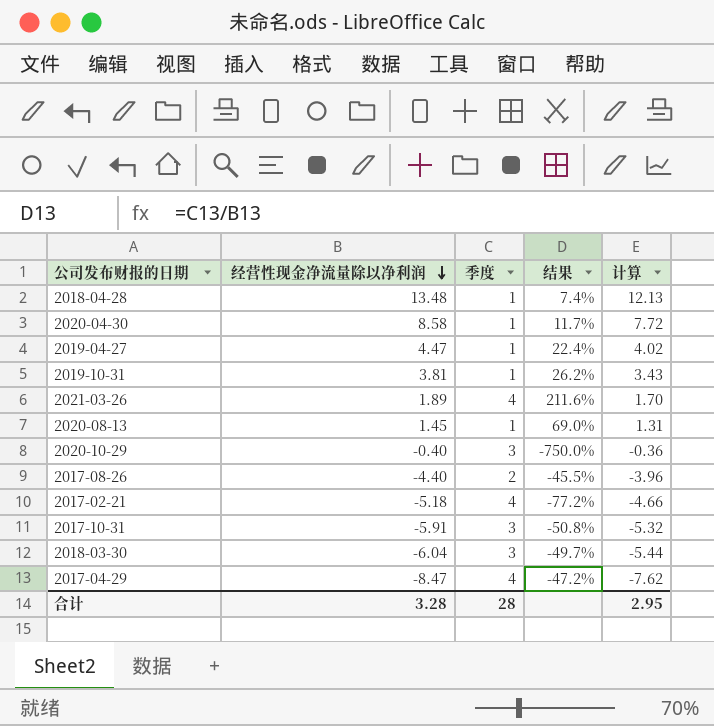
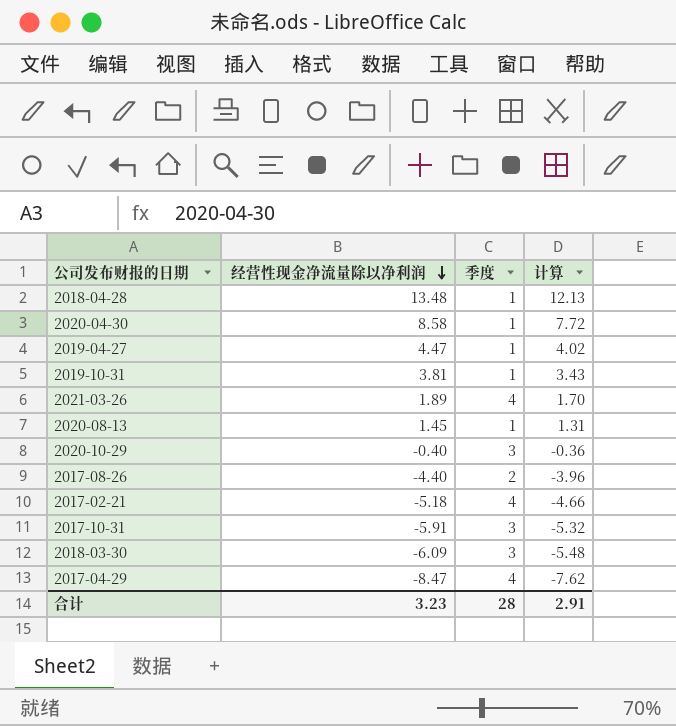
column 结果 | formula: [季度] / [经营性现金净流量除以净利润] -> none
2018-03-30 | 经营性现金净流量除以净利润: -6.04 -> -6.09
2018-03-30 | 计算: -5.44 -> -5.48
合计 | 经营性现金净流量除以净利润: 3.28 -> 3.23
合计 | 计算: 2.95 -> 2.91

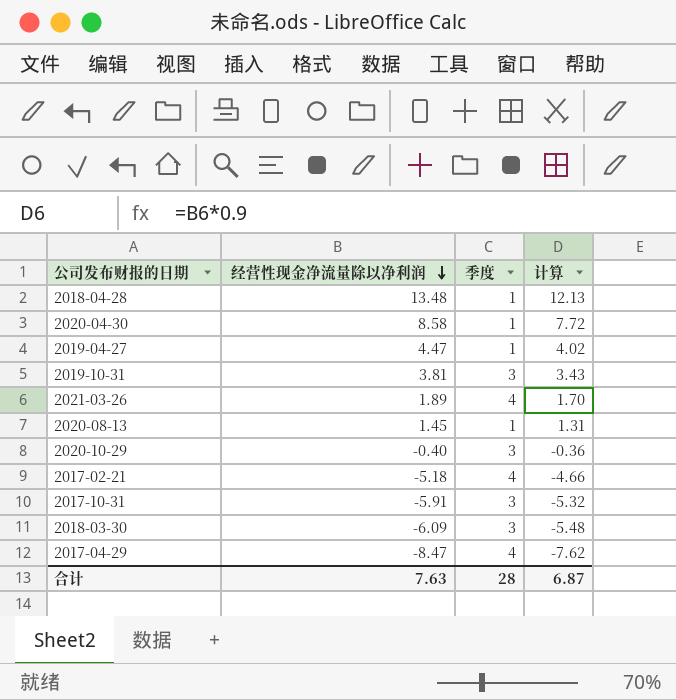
row 2017-08-26: -4.40 | 2 | -3.96 -> none
2019-10-31 | 季度: 1 -> 3
合计 | 经营性现金净流量除以净利润: 3.23 -> 7.63
合计 | 计算: 2.91 -> 6.87

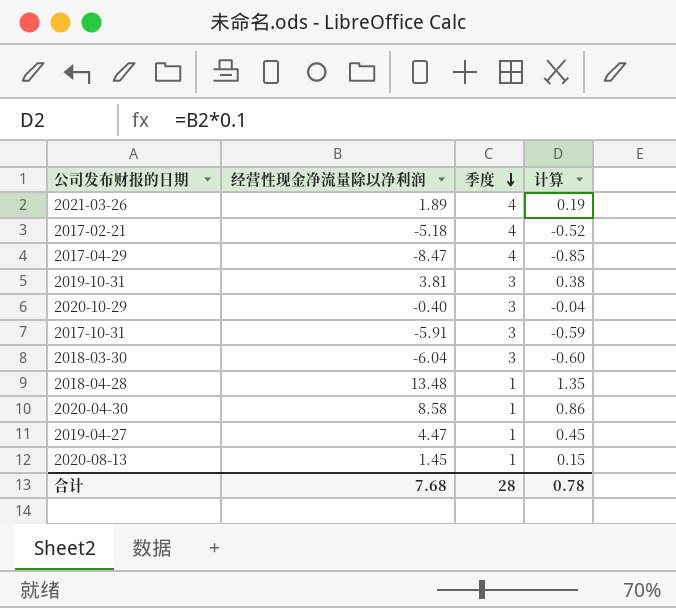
row order: 经营性现金净流量除以净利润 descending -> 季度 descending
column 计算 | formula: [经营性现金净流量除以净利润] * 0.9 -> [经营性现金净流量除以净利润] * 0.1
2018-03-30 | 经营性现金净流量除以净利润: -6.09 -> -6.04
合计 | 经营性现金净流量除以净利润: 7.63 -> 7.68
合计 | 计算: 6.87 -> 0.78

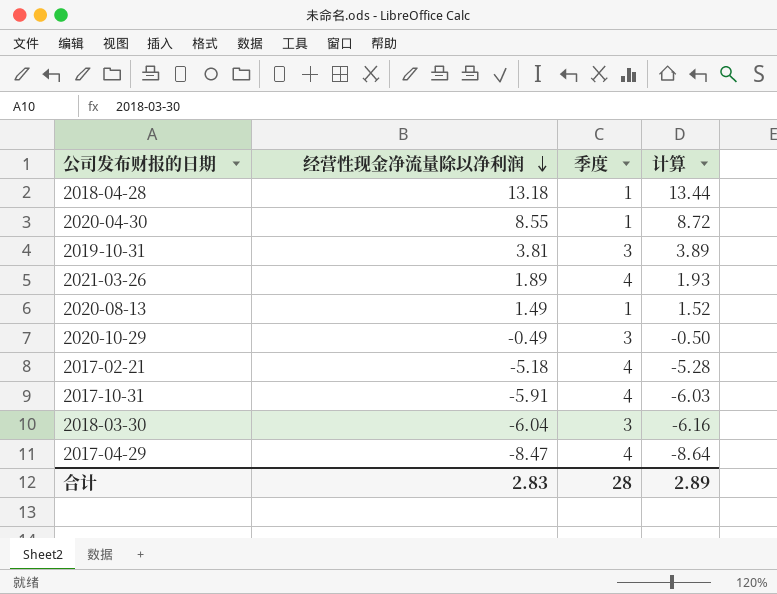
row order: 季度 descending -> 经营性现金净流量除以净利润 descending
column 计算 | formula: [经营性现金净流量除以净利润] * 0.1 -> [经营性现金净流量除以净利润] * 1.02
row 2019-04-27: 4.47 | 1 | 0.45 -> none
2018-04-28 | 经营性现金净流量除以净利润: 13.48 -> 13.18
2020-04-30 | 经营性现金净流量除以净利润: 8.58 -> 8.55
2020-08-13 | 经营性现金净流量除以净利润: 1.45 -> 1.49
2020-10-29 | 经营性现金净流量除以净利润: -0.40 -> -0.49
2017-10-31 | 季度: 3 -> 4
合计 | 经营性现金净流量除以净利润: 7.68 -> 2.83
合计 | 计算: 0.78 -> 2.89

